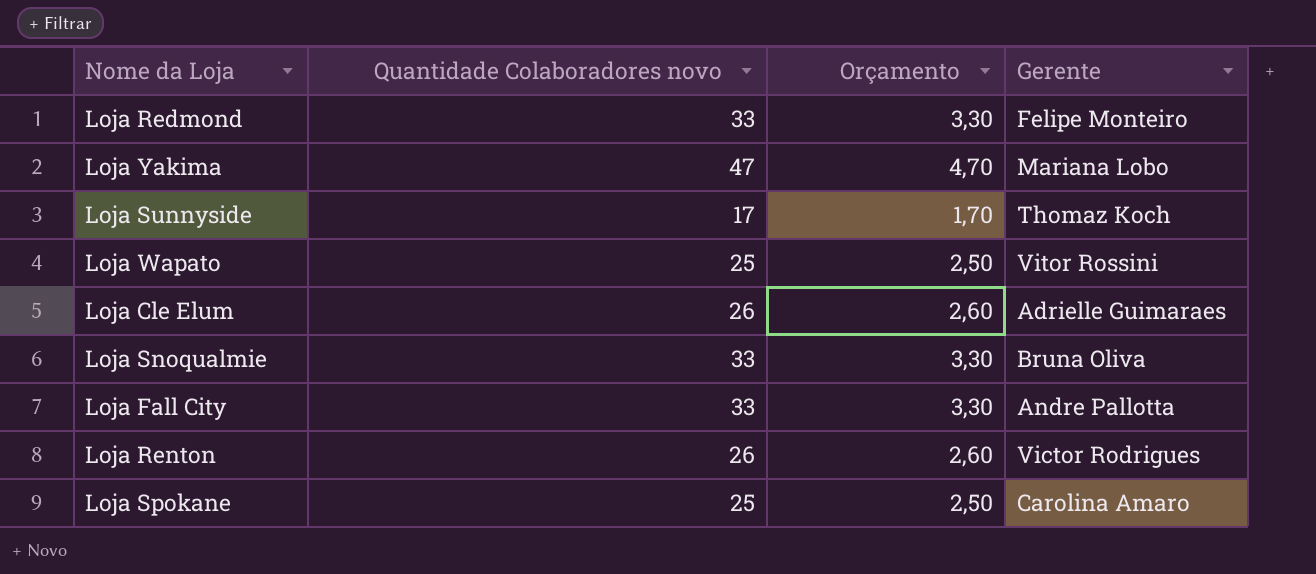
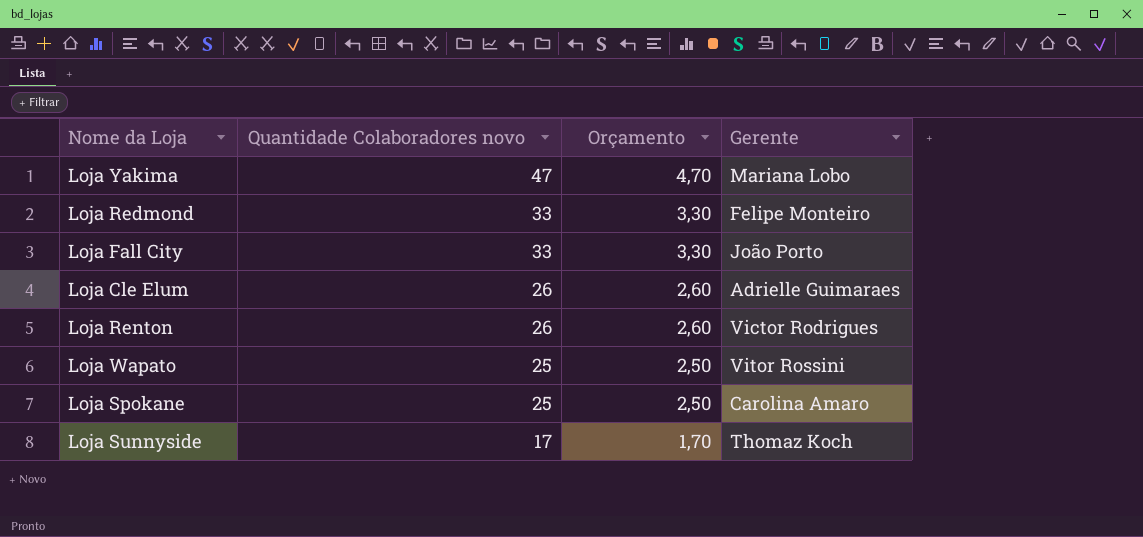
row order: none -> Quantidade Colaboradores novo descending
row Loja Snoqualmie: 33 | 3,30 | Bruna Oliva -> none
Loja Fall City | Gerente: Andre Pallotta -> João Porto

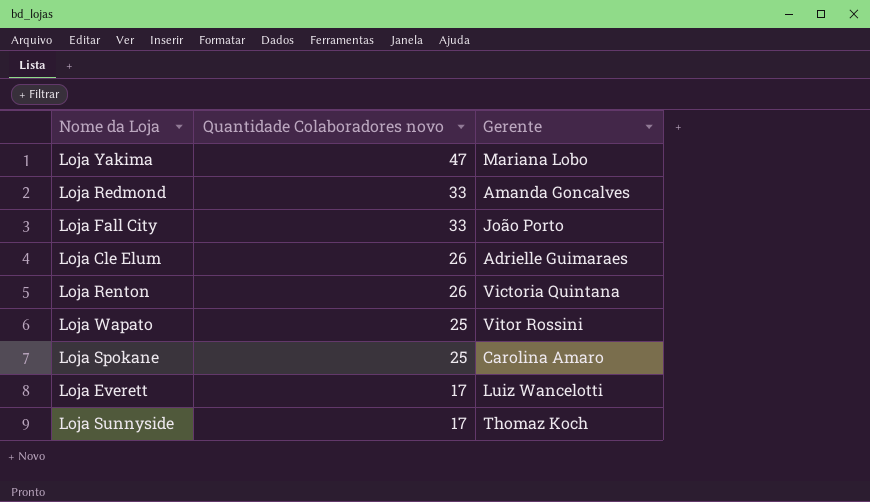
column Orçamento | formula: [Quantidade Colaboradores novo] * 0,1 -> none
Loja Redmond | Gerente: Felipe Monteiro -> Amanda Goncalves
Loja Renton | Gerente: Victor Rodrigues -> Victoria Quintana
row Loja Everett: none -> 17 | Luiz Wancelotti

